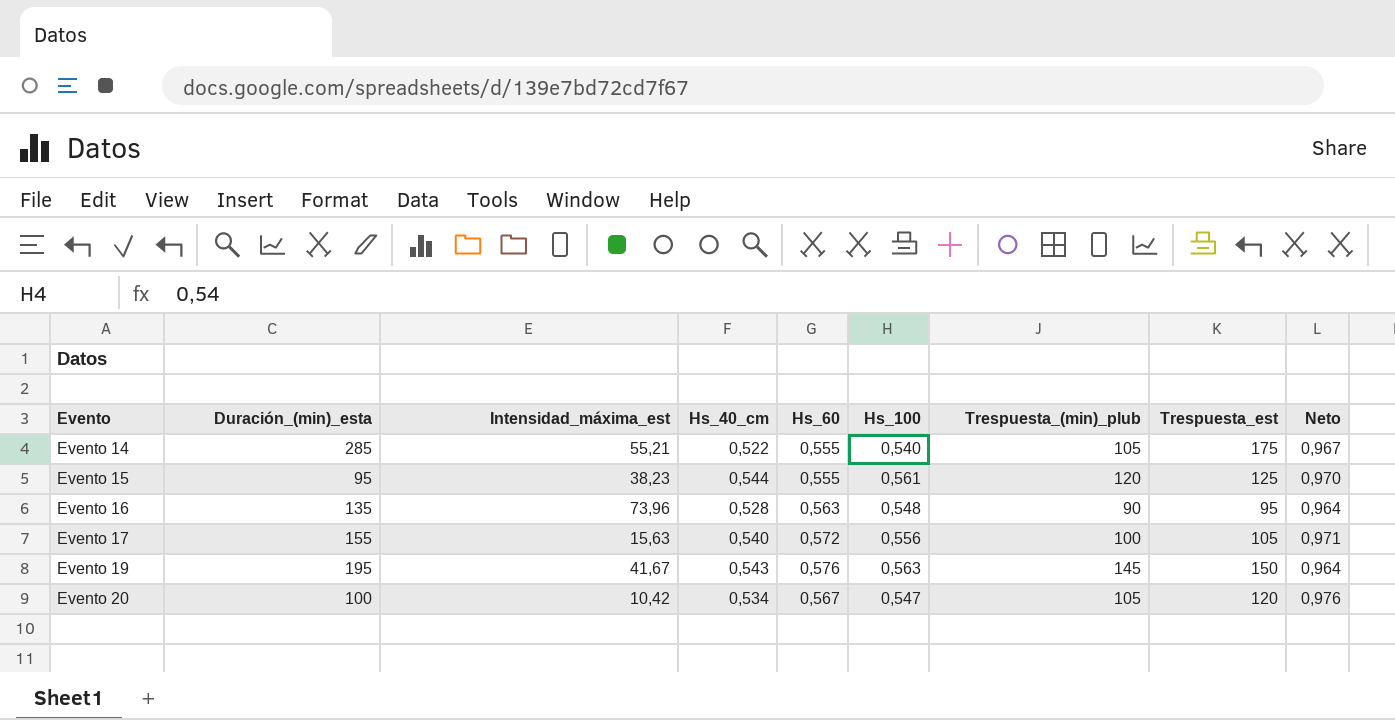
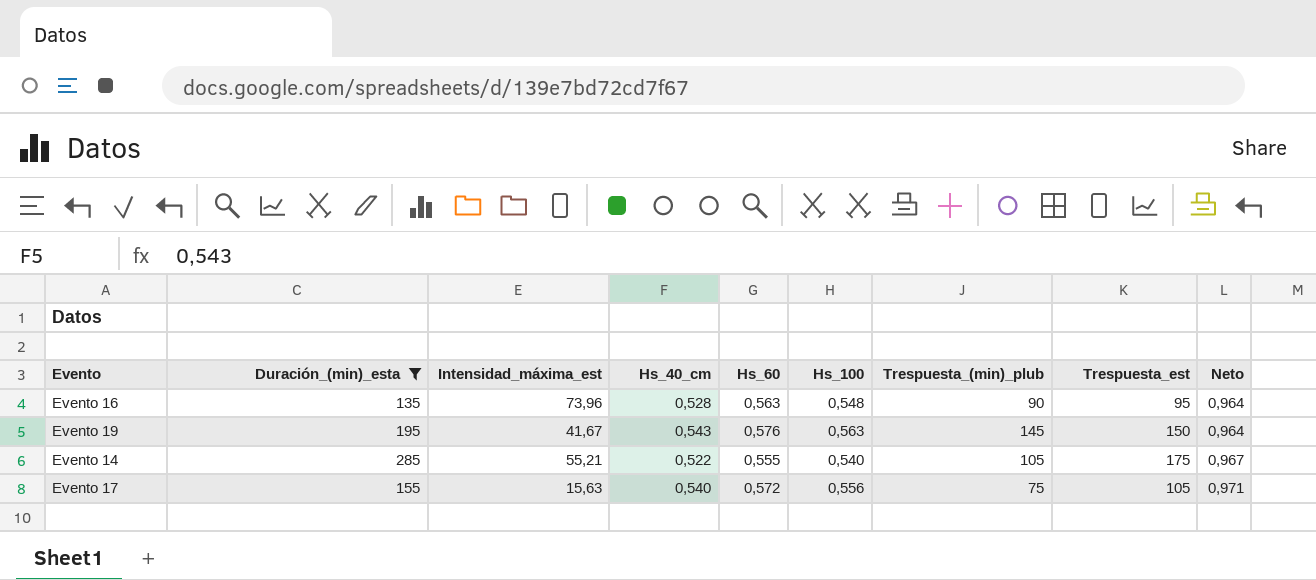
filter: none -> Duración_(min)_esta >= 135
row order: Evento ascending -> Neto ascending
Evento 17 | Trespuesta_(min)_plub: 100 -> 75

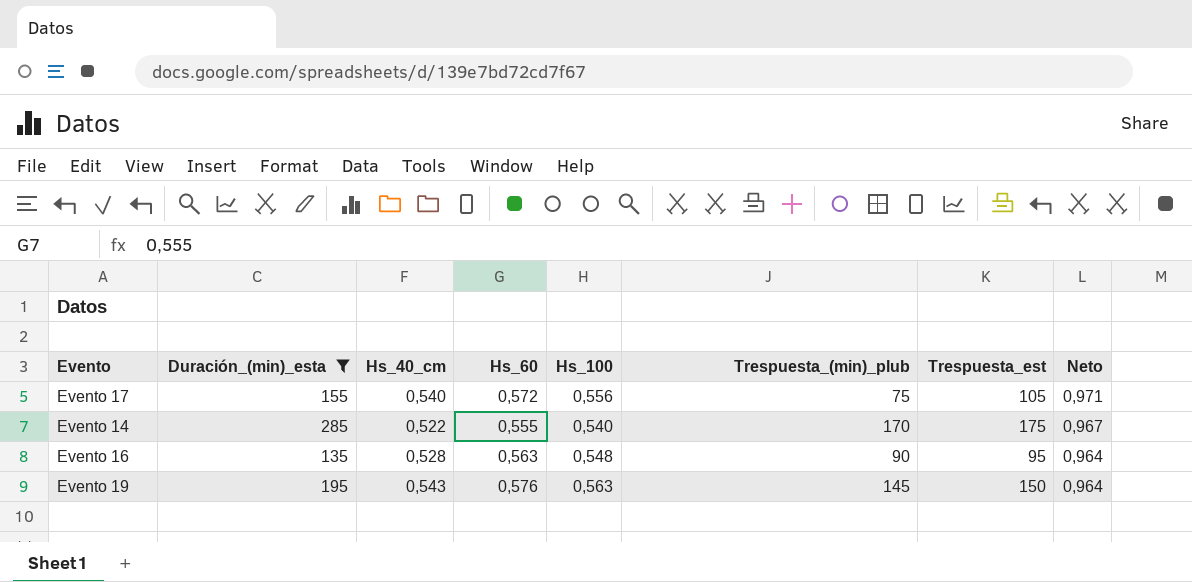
row order: Neto ascending -> Neto descending
column Intensidad_máxima_est | position: 3 -> none
Evento 14 | Trespuesta_(min)_plub: 105 -> 170

